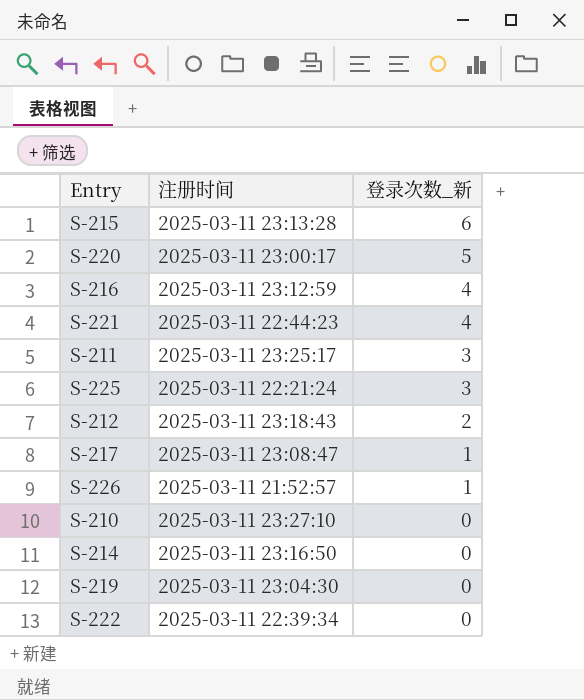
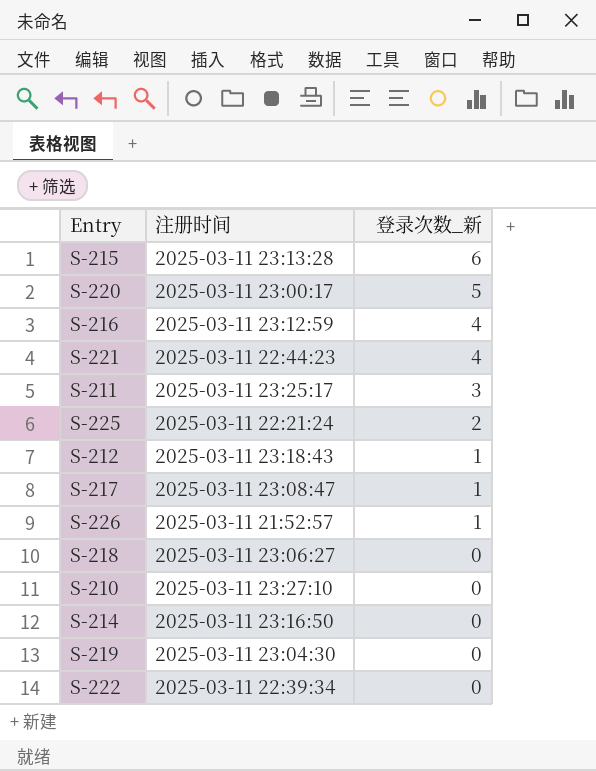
S-225 | 登录次数_新: 3 -> 2
S-212 | 登录次数_新: 2 -> 1
row S-218: none -> 2025-03-11 23:06:27 | 0

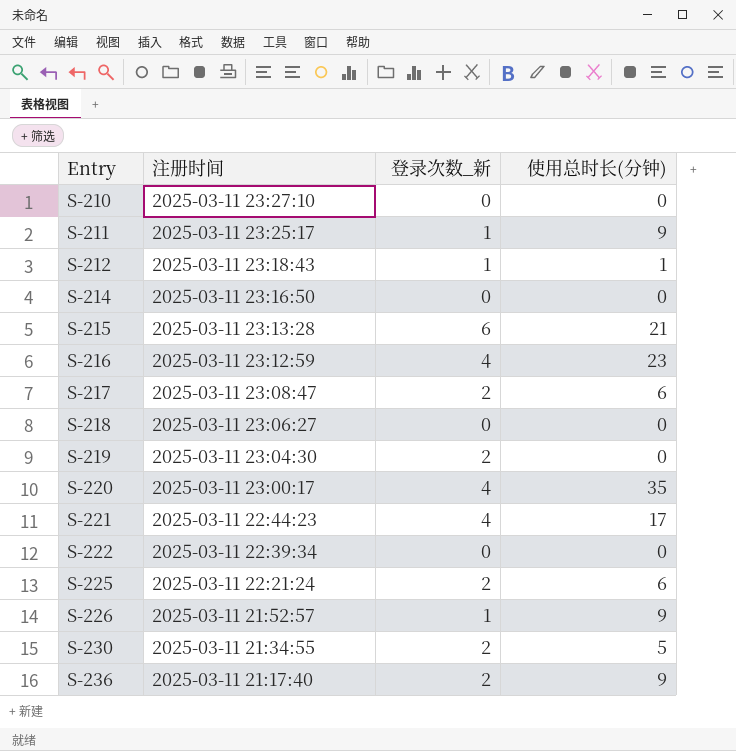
row order: 登录次数_新 descending -> Entry ascending
column 使用总时长(分钟) | position: none -> 4
S-211 | 登录次数_新: 3 -> 1
S-217 | 登录次数_新: 1 -> 2
S-219 | 登录次数_新: 0 -> 2
S-220 | 登录次数_新: 5 -> 4
row S-230: none -> 2025-03-11 21:34:55 | 2 | 5
row S-236: none -> 2025-03-11 21:17:40 | 2 | 9

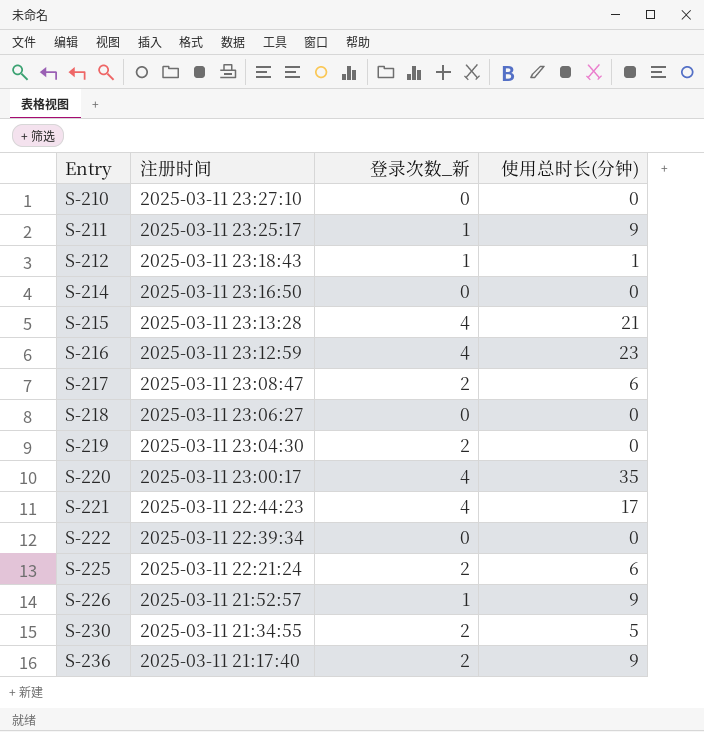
S-215 | 登录次数_新: 6 -> 4

